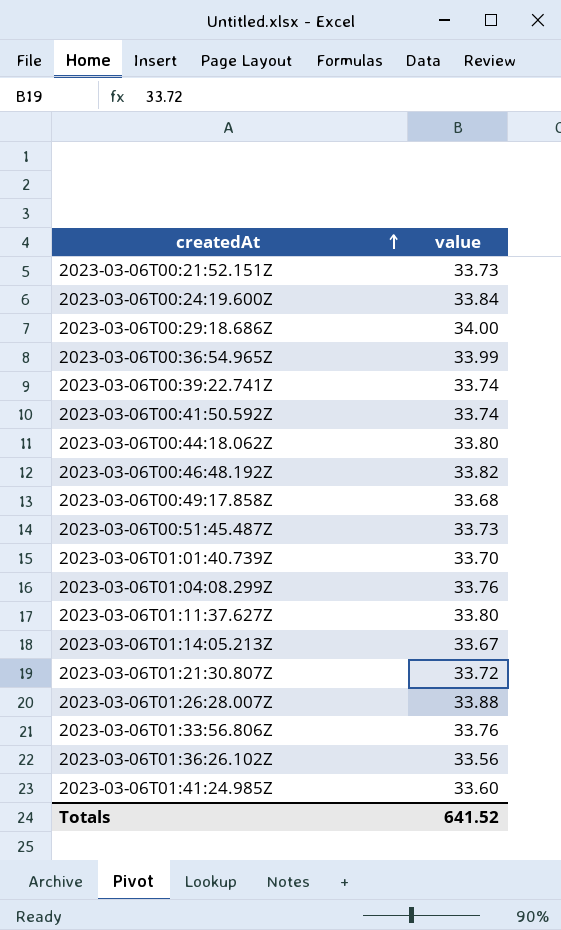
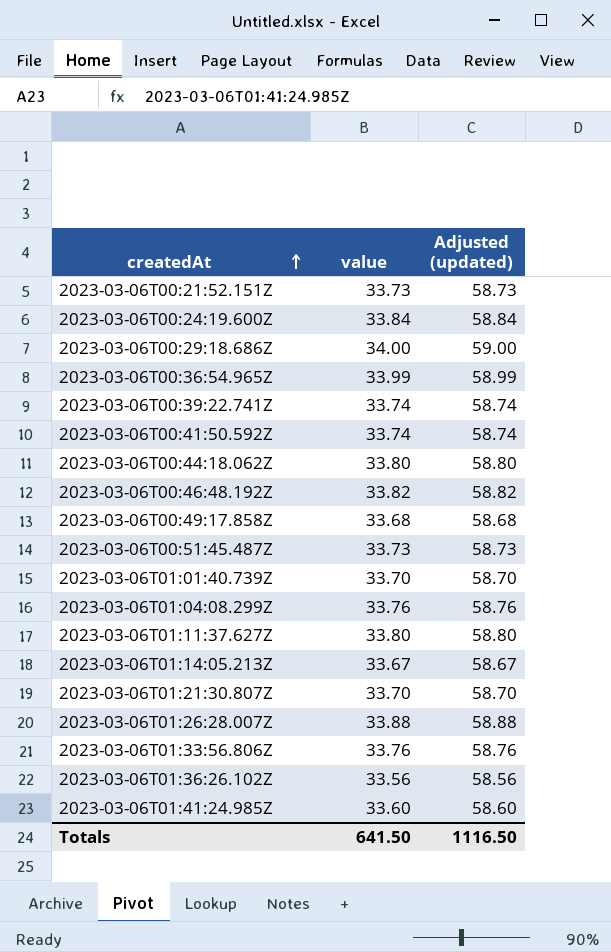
column Adjusted (updated) | formula: none -> [value] + 25
2023-03-06T01:21:30.807Z | value: 33.72 -> 33.70
Totals | value: 641.52 -> 641.50

